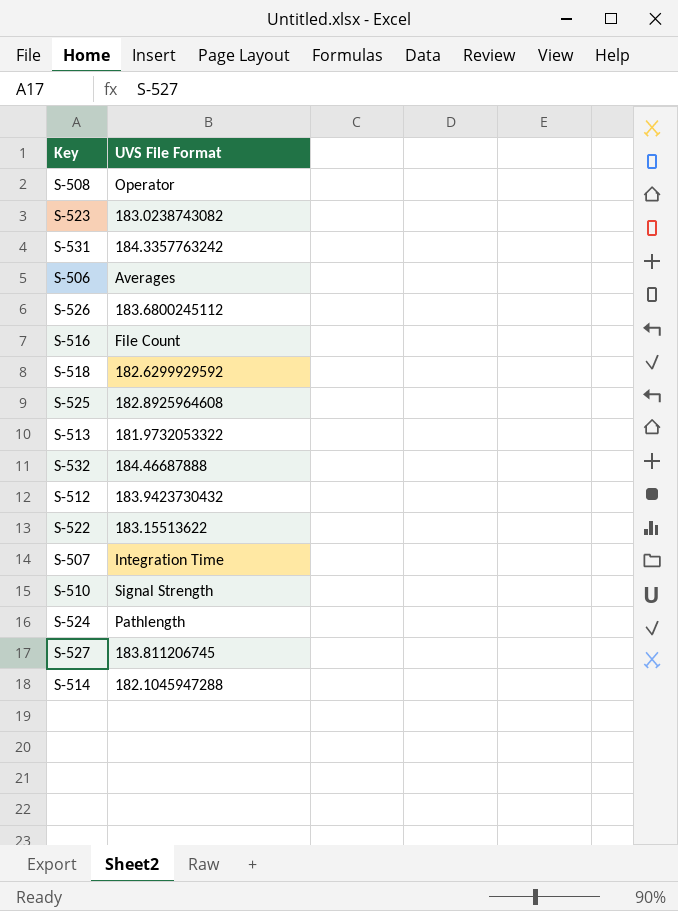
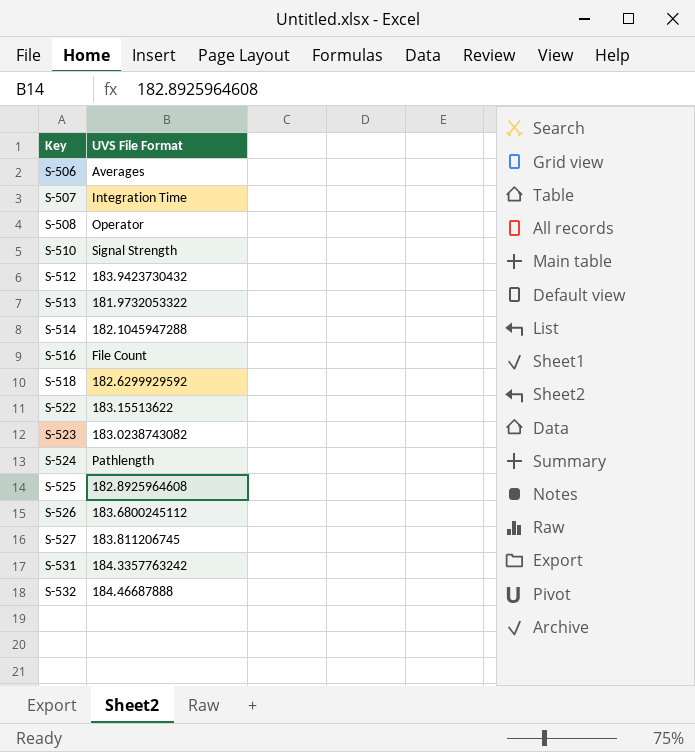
row order: none -> Key ascending

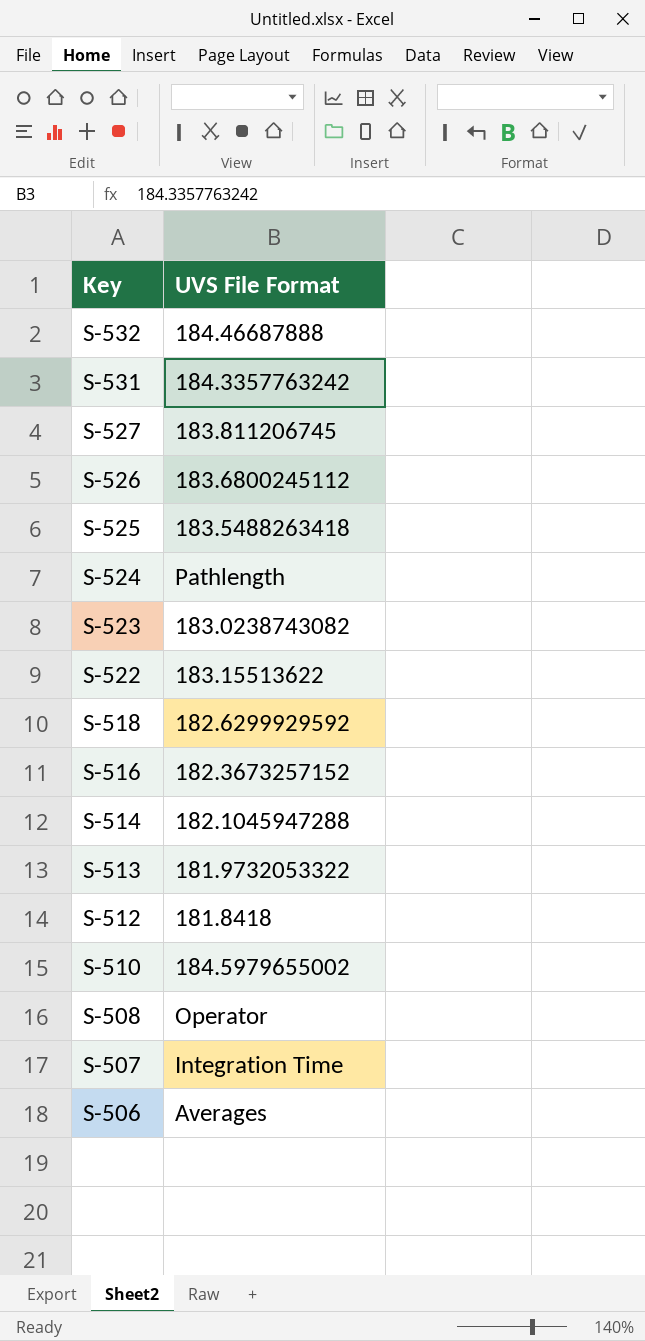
row order: Key ascending -> Key descending
S-525 | UVS File Format: 182.8925964608 -> 183.5488263418
S-516 | UVS File Format: File Count -> 182.3673257152
S-512 | UVS File Format: 183.9423730432 -> 181.8418
S-510 | UVS File Format: Signal Strength -> 184.5979655002

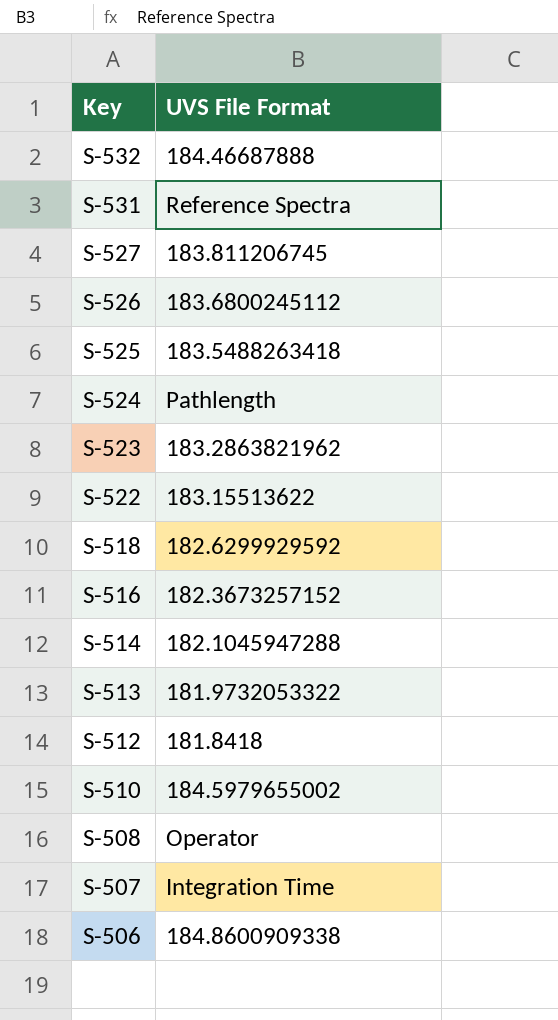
S-531 | UVS File Format: 184.3357763242 -> Reference Spectra
S-523 | UVS File Format: 183.0238743082 -> 183.2863821962
S-506 | UVS File Format: Averages -> 184.8600909338

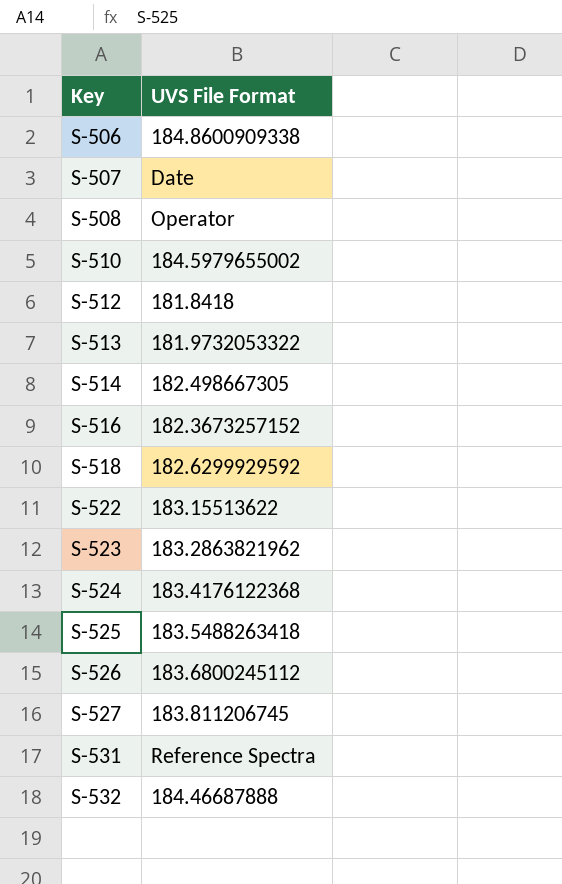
row order: Key descending -> Key ascending
S-507 | UVS File Format: Integration Time -> Date
S-514 | UVS File Format: 182.1045947288 -> 182.498667305
S-524 | UVS File Format: Pathlength -> 183.4176122368

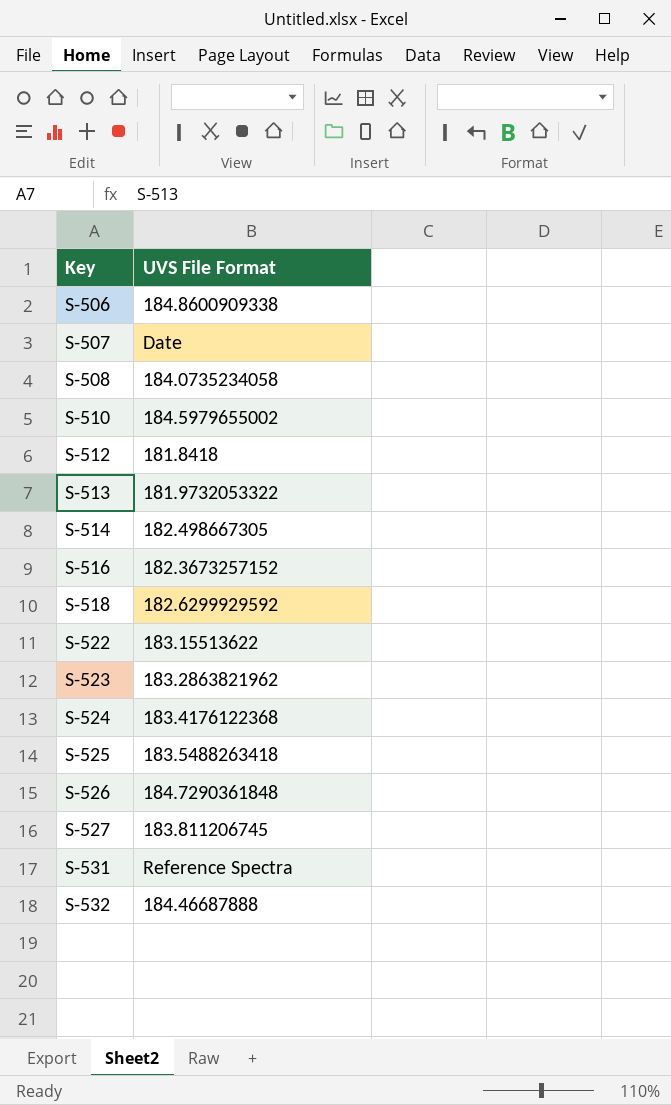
S-508 | UVS File Format: Operator -> 184.0735234058
S-526 | UVS File Format: 183.6800245112 -> 184.7290361848

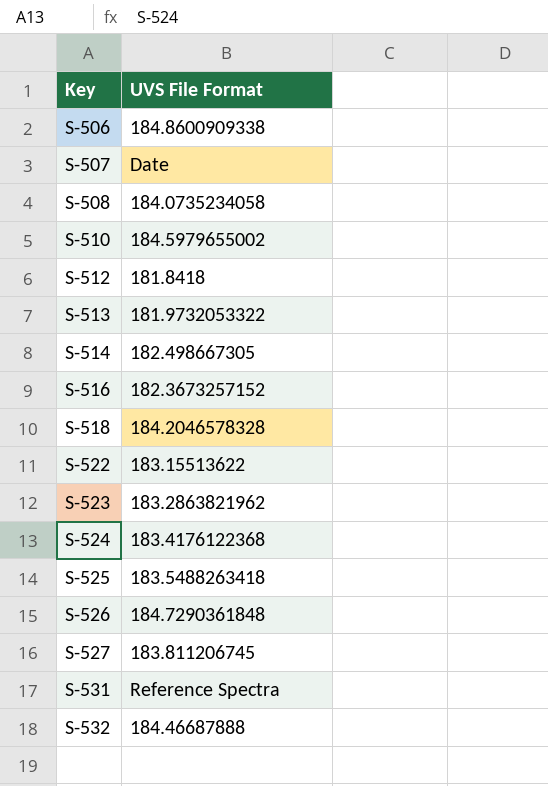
S-518 | UVS File Format: 182.6299929592 -> 184.2046578328

